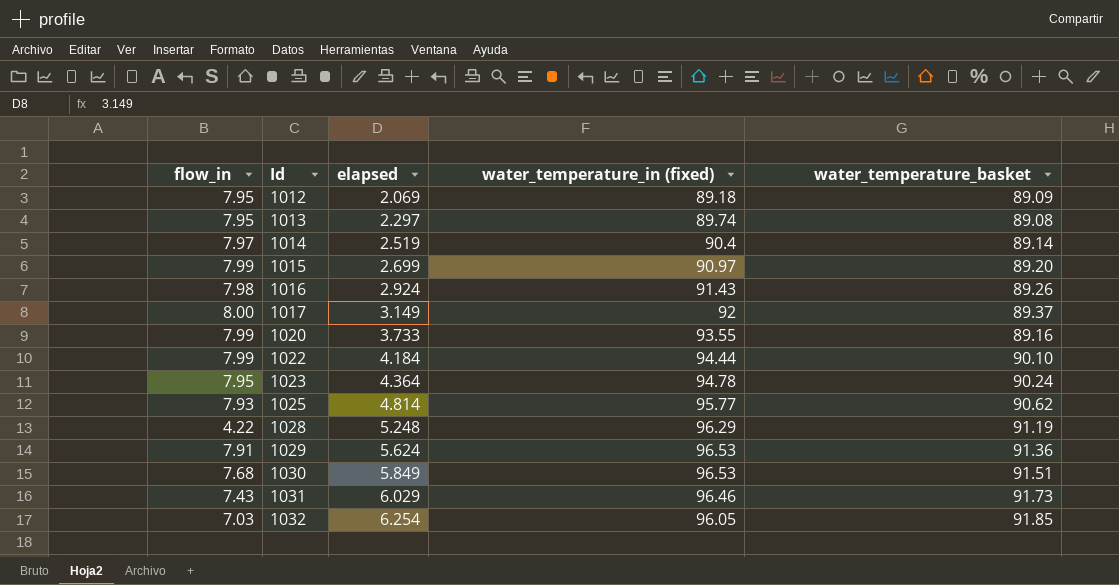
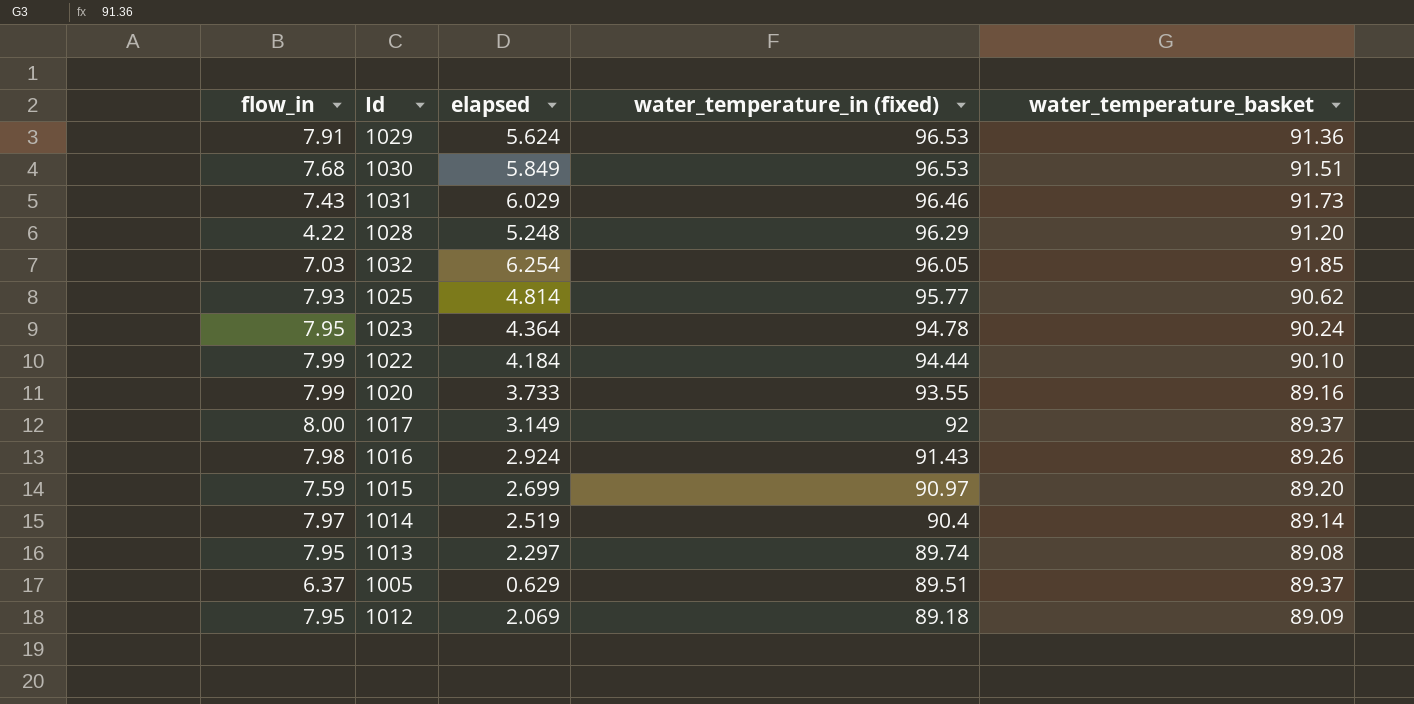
row order: Id ascending -> water_temperature_in (fixed) descending
1028 | water_temperature_basket: 91.19 -> 91.20
1015 | flow_in: 7.99 -> 7.59
row 1005: none -> 6.37 | 0.629 | 89.51 | 89.37

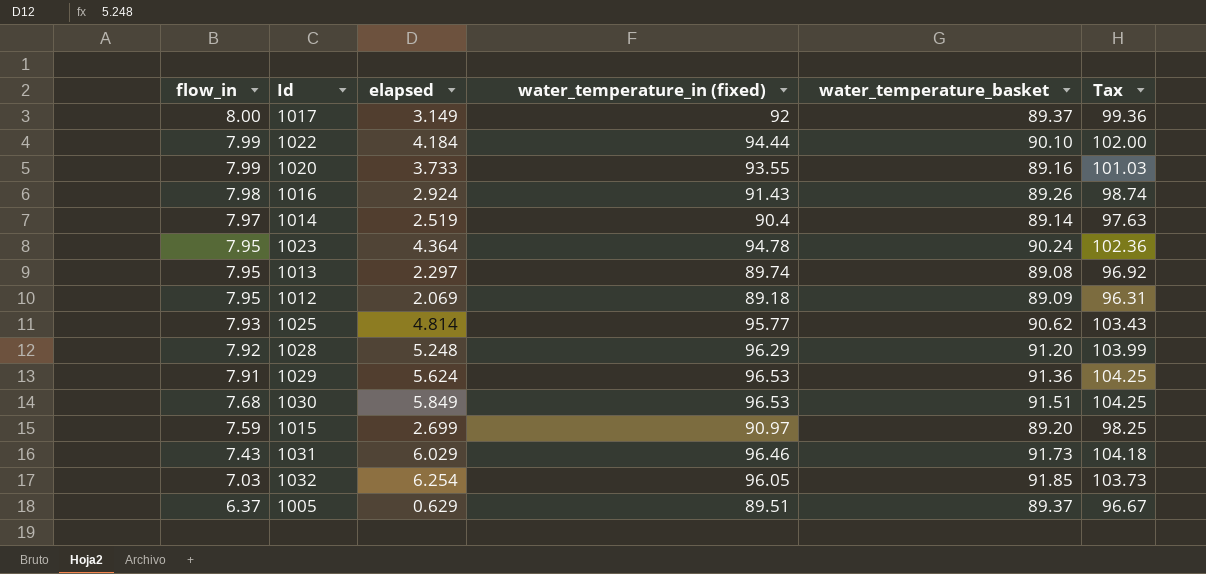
row order: water_temperature_in (fixed) descending -> flow_in descending
column Tax | formula: none -> [water_temperature_in (fixed)] * 1.08
1028 | flow_in: 4.22 -> 7.92

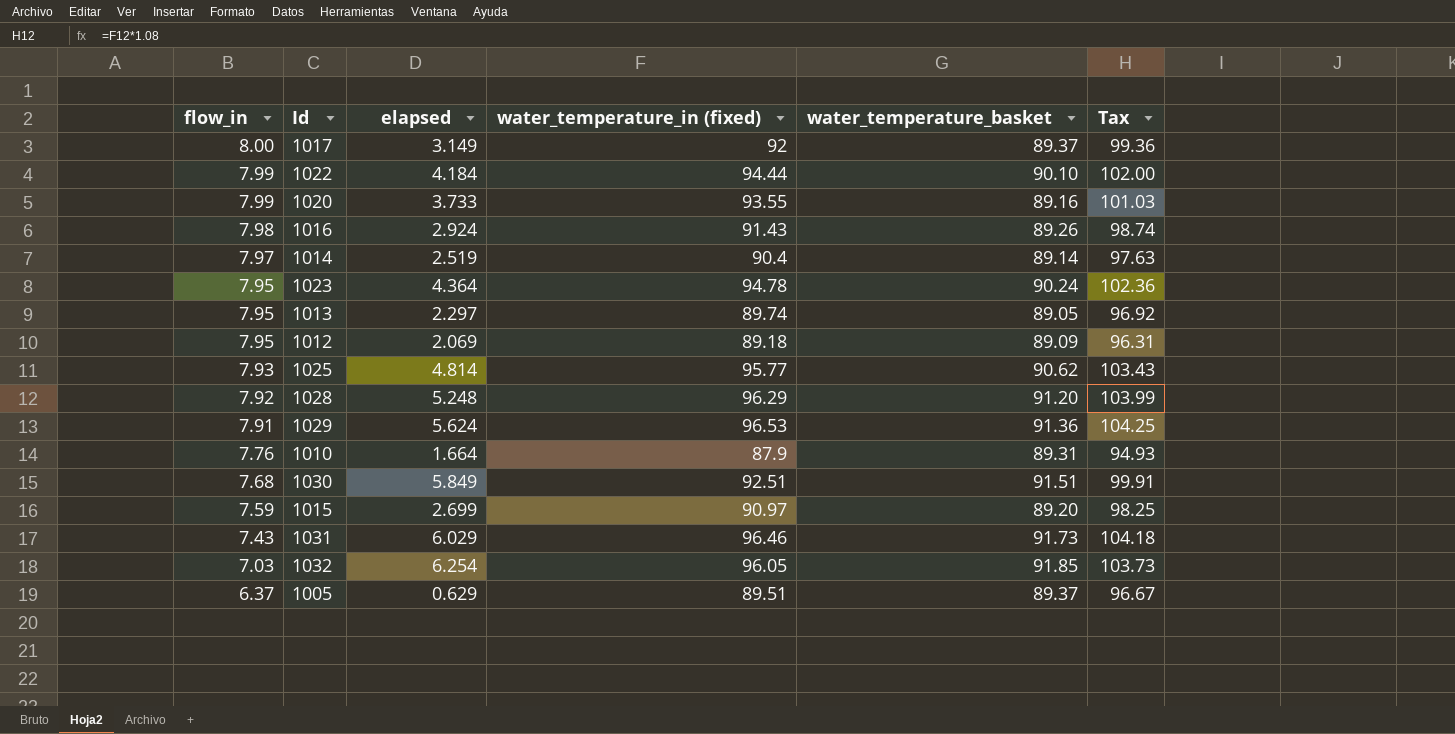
1013 | water_temperature_basket: 89.08 -> 89.05
row 1010: none -> 7.76 | 1.664 | 87.9 | 89.31 | 94.93
1030 | water_temperature_in (fixed): 96.53 -> 92.51
1030 | Tax: 104.25 -> 99.91

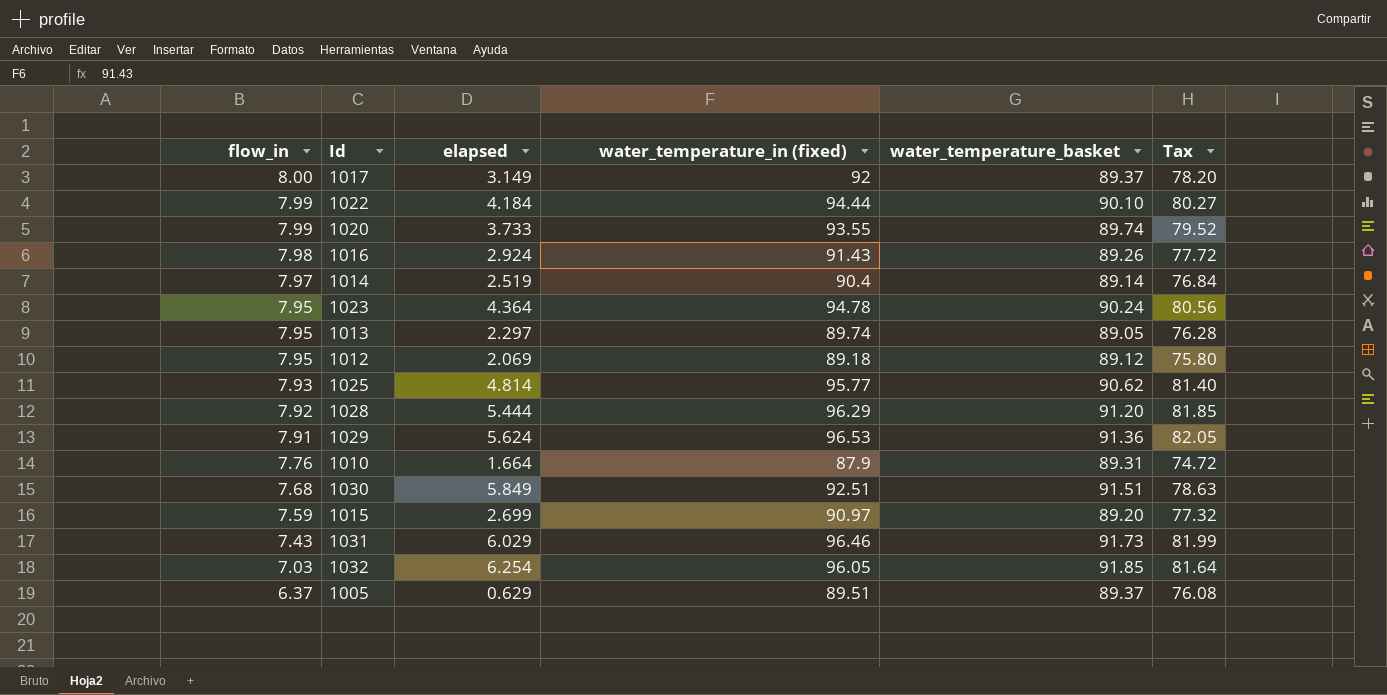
column Tax | formula: [water_temperature_in (fixed)] * 1.08 -> [water_temperature_in (fixed)] * 0.85
1020 | water_temperature_basket: 89.16 -> 89.74
1012 | water_temperature_basket: 89.09 -> 89.12
1028 | elapsed: 5.248 -> 5.444

